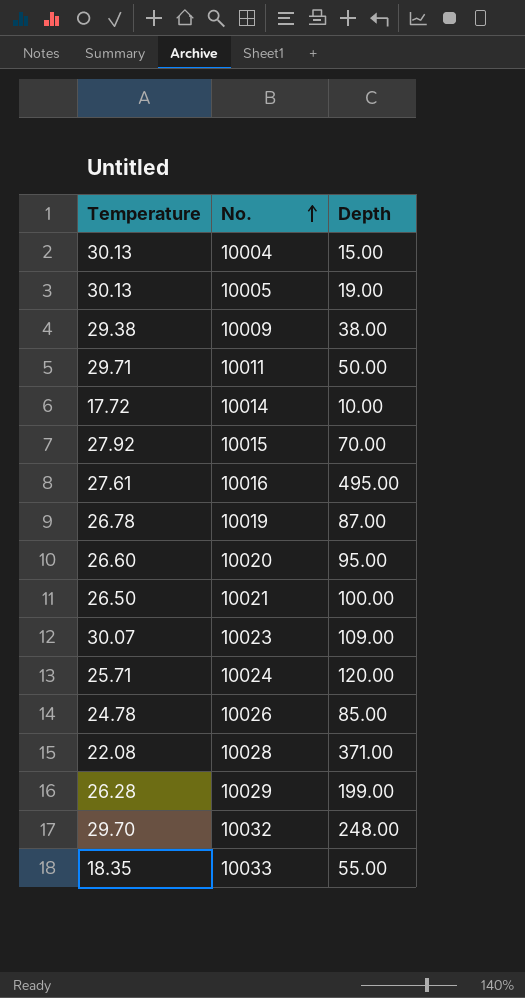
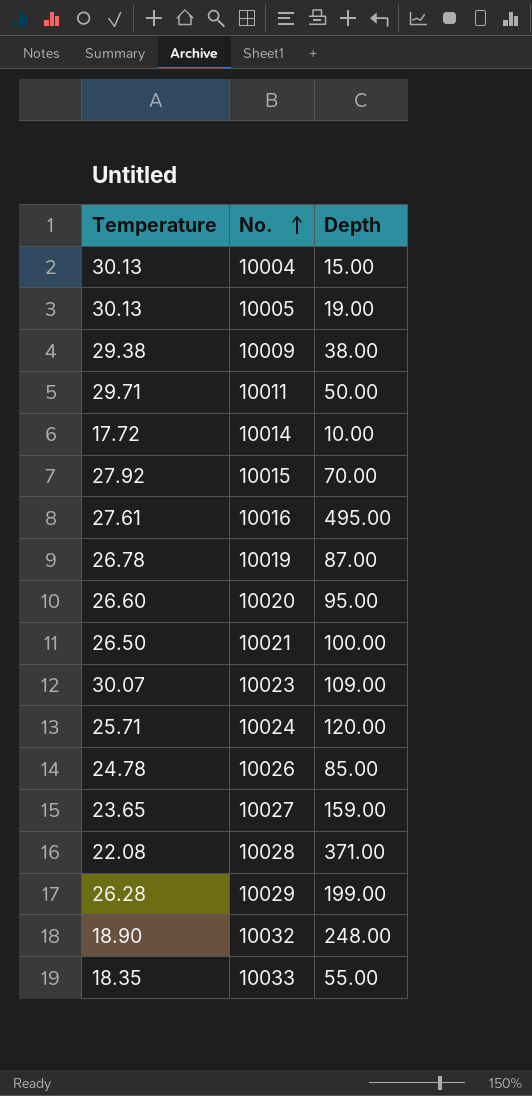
row 10027: none -> 23.65 | 159.00
10032 | Temperature: 29.70 -> 18.90

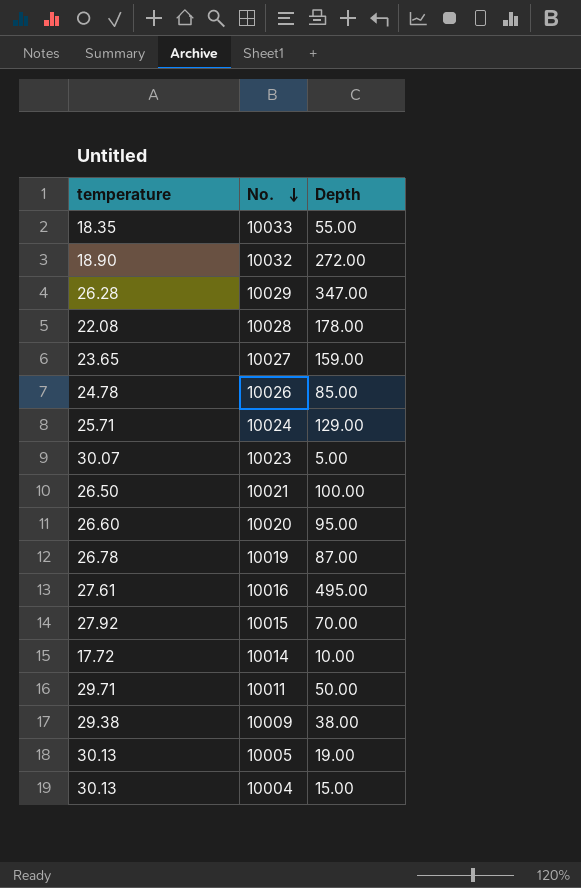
row order: No. ascending -> No. descending
column name: Temperature -> temperature
10032 | Depth: 248.00 -> 272.00
10029 | Depth: 199.00 -> 347.00
10028 | Depth: 371.00 -> 178.00
10024 | Depth: 120.00 -> 129.00
10023 | Depth: 109.00 -> 5.00

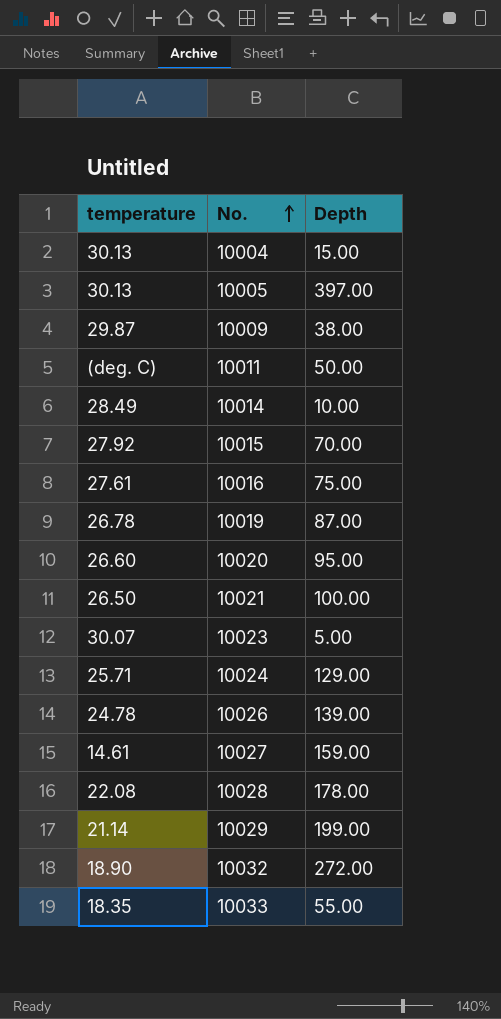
row order: No. descending -> No. ascending
10005 | Depth: 19.00 -> 397.00
10009 | temperature: 29.38 -> 29.87
10011 | temperature: 29.71 -> (deg. C)
10014 | temperature: 17.72 -> 28.49
10016 | Depth: 495.00 -> 75.00
10026 | Depth: 85.00 -> 139.00
10027 | temperature: 23.65 -> 14.61
10029 | temperature: 26.28 -> 21.14
10029 | Depth: 347.00 -> 199.00

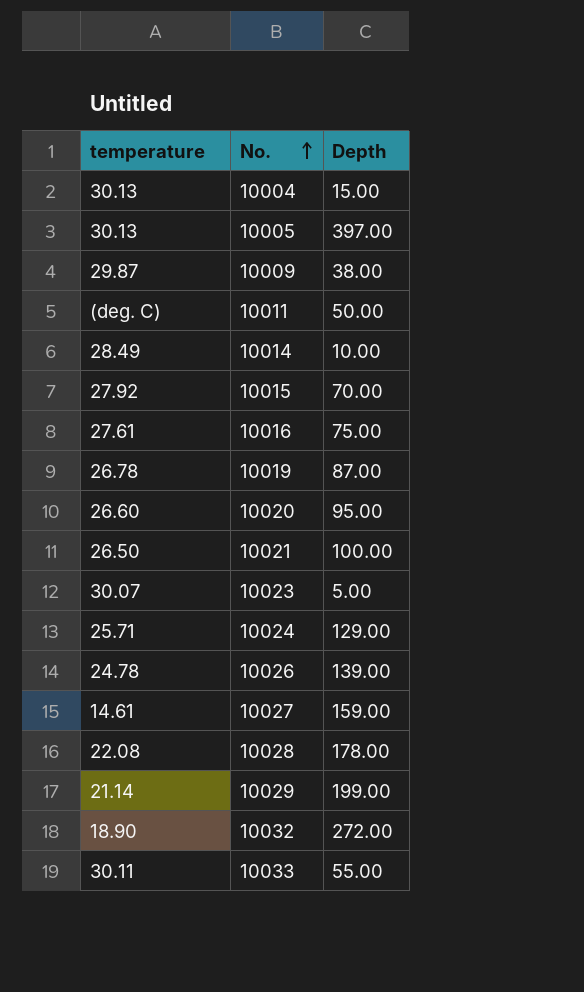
10033 | temperature: 18.35 -> 30.11

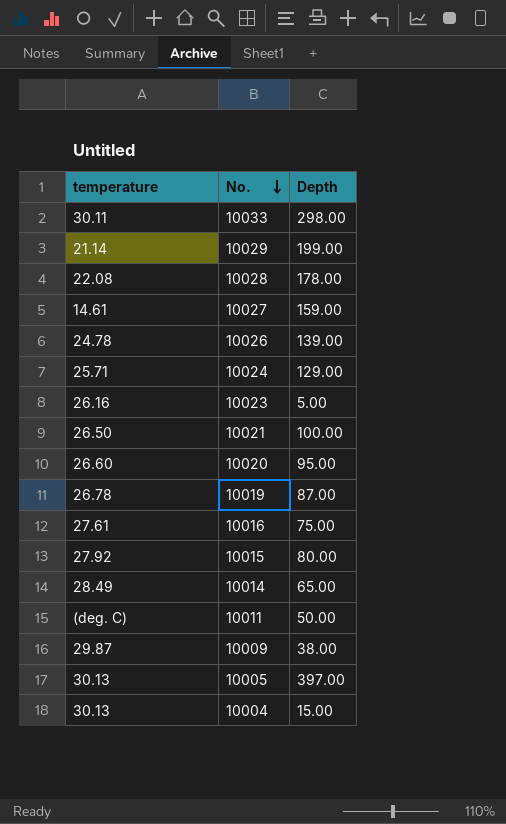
row order: No. ascending -> No. descending
row 10032: 18.90 | 272.00 -> none
10033 | Depth: 55.00 -> 298.00
10023 | temperature: 30.07 -> 26.16
10015 | Depth: 70.00 -> 80.00
10014 | Depth: 10.00 -> 65.00

